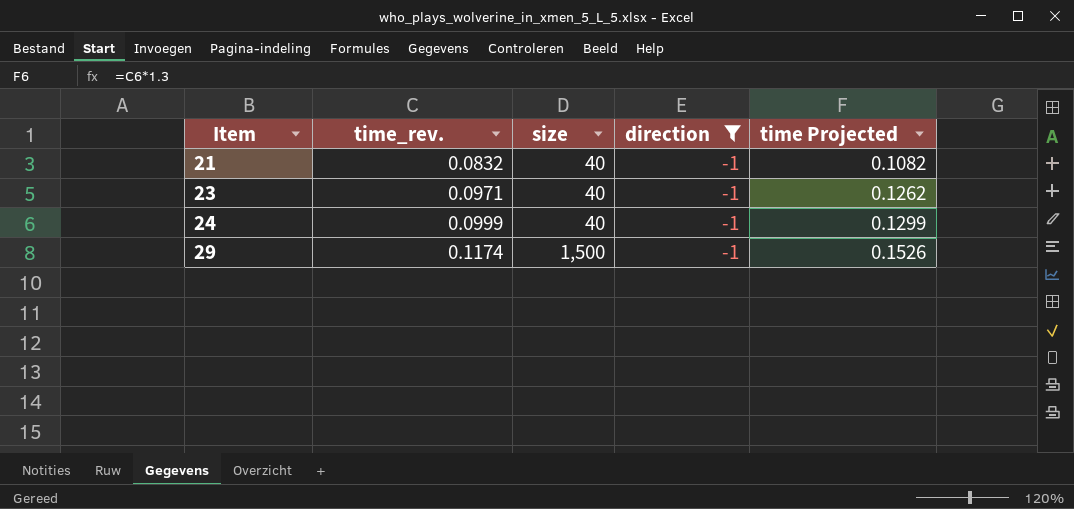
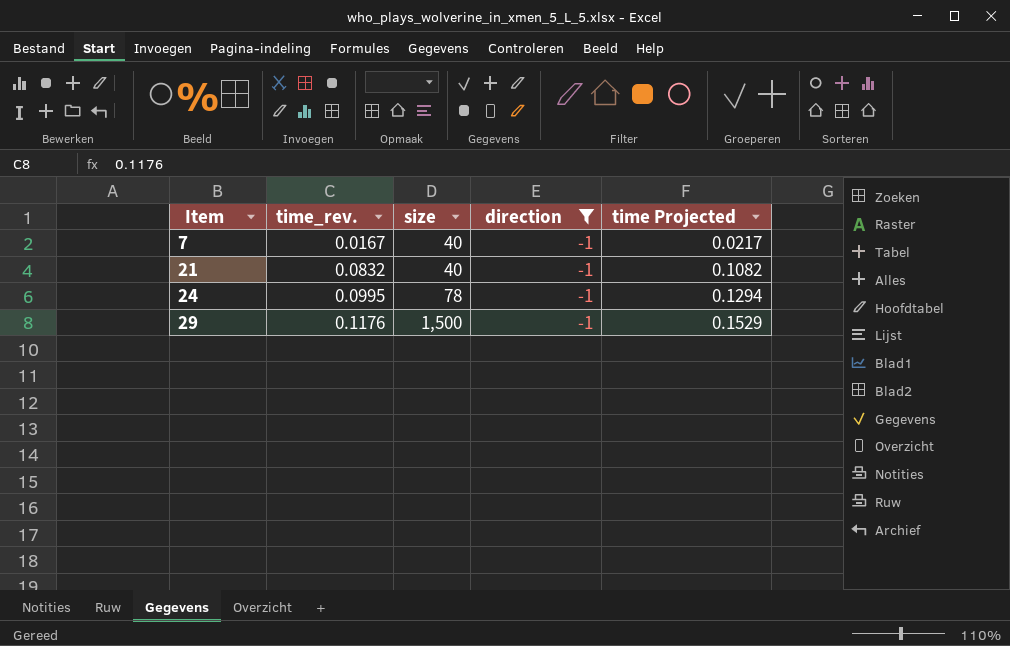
row 23: 0.0971 | 40 | -1 | 0.1262 -> none
row 7: none -> 0.0167 | 40 | -1 | 0.0217
24 | time_rev.: 0.0999 -> 0.0995
24 | size: 40 -> 78
24 | time Projected: 0.1299 -> 0.1294
29 | time_rev.: 0.1174 -> 0.1176
29 | time Projected: 0.1526 -> 0.1529

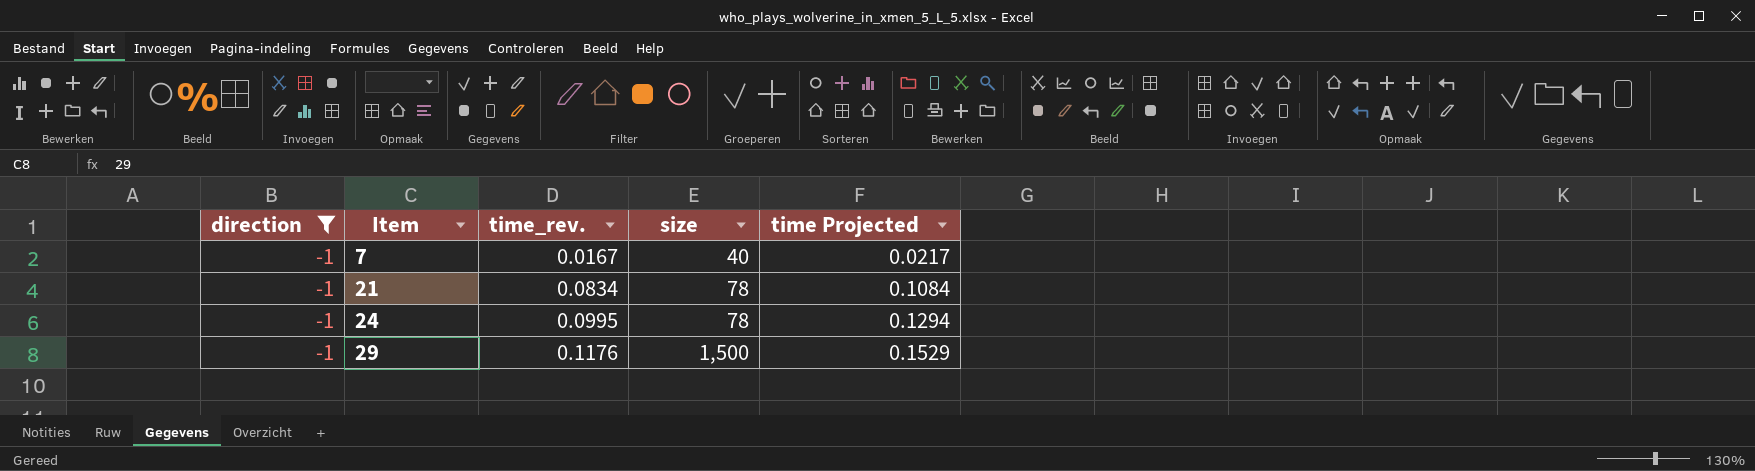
column direction | position: 4 -> 1
21 | time_rev.: 0.0832 -> 0.0834
21 | size: 40 -> 78
21 | time Projected: 0.1082 -> 0.1084

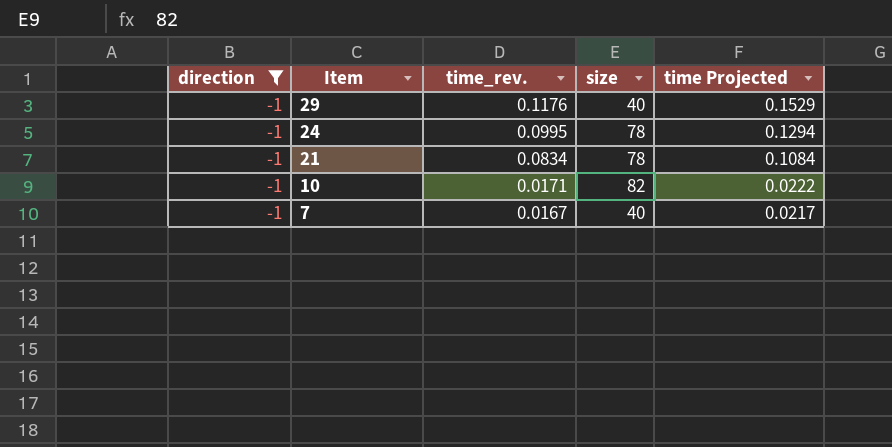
row order: Item ascending -> Item descending
29 | size: 1,500 -> 40
row 10: none -> -1 | 0.0171 | 82 | 0.0222

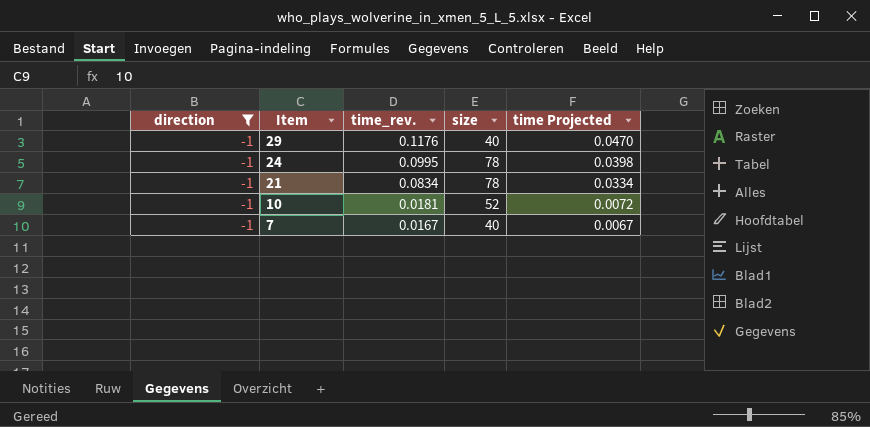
column time Projected | formula: [time_rev.] * 1.3 -> [time_rev.] * 0.4
10 | time_rev.: 0.0171 -> 0.0181
10 | size: 82 -> 52

